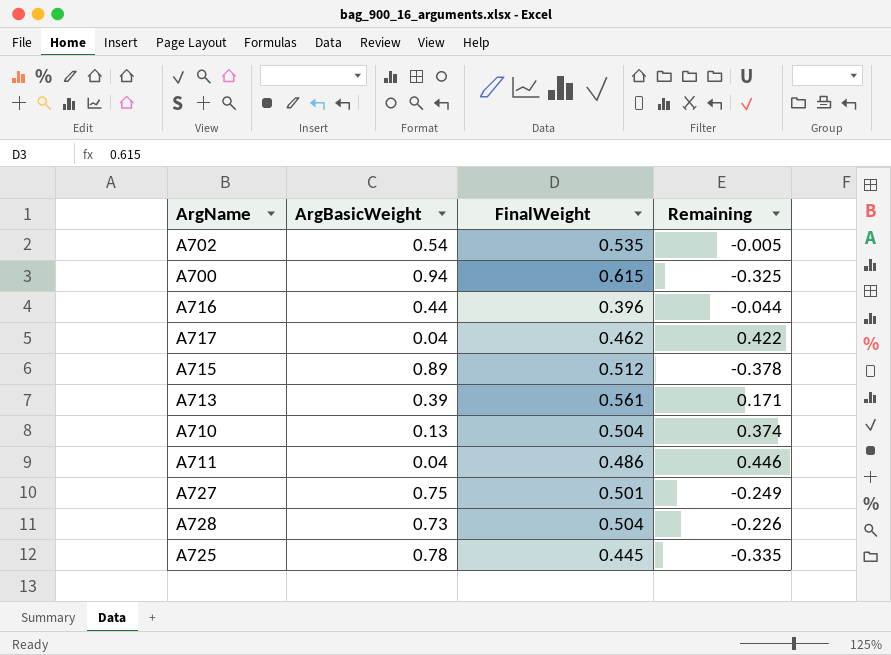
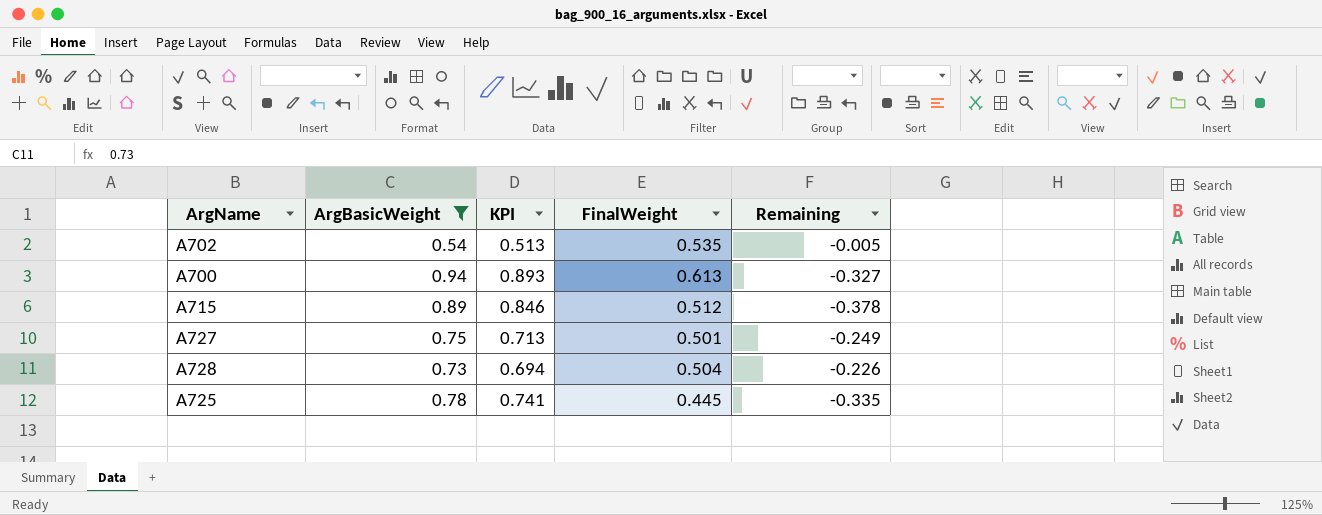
filter: none -> ArgBasicWeight >= 0.54
column KPI | formula: none -> [ArgBasicWeight] * 0.95
A700 | FinalWeight: 0.615 -> 0.613
A700 | Remaining: -0.325 -> -0.327

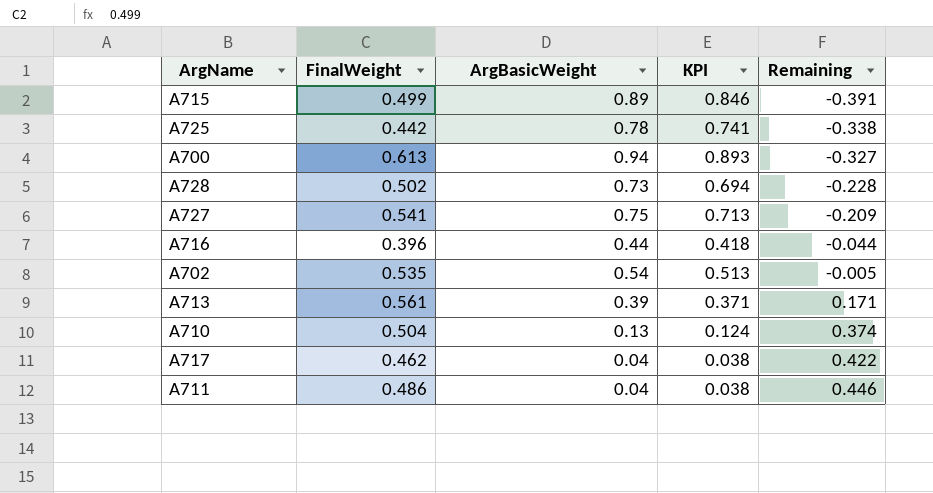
filter: ArgBasicWeight >= 0.54 -> none
row order: none -> Remaining ascending
column FinalWeight | position: 4 -> 2
A715 | FinalWeight: 0.512 -> 0.499
A715 | Remaining: -0.378 -> -0.391
A725 | FinalWeight: 0.445 -> 0.442
A725 | Remaining: -0.335 -> -0.338
A728 | FinalWeight: 0.504 -> 0.502
A728 | Remaining: -0.226 -> -0.228
A727 | FinalWeight: 0.501 -> 0.541
A727 | Remaining: -0.249 -> -0.209

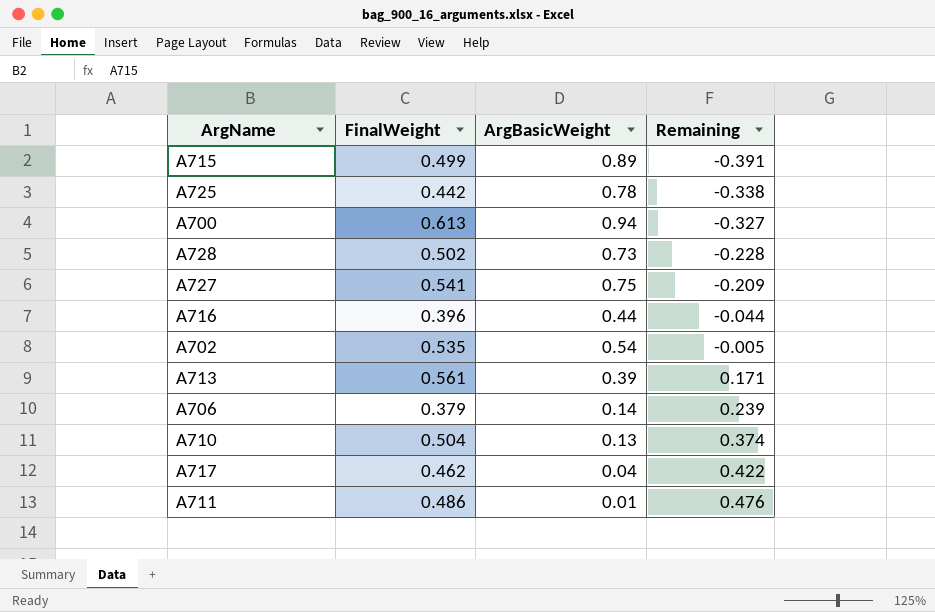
column KPI | formula: [ArgBasicWeight] * 0.95 -> none
row A706: none -> 0.379 | 0.14 | 0.239
A711 | ArgBasicWeight: 0.04 -> 0.01
A711 | Remaining: 0.446 -> 0.476

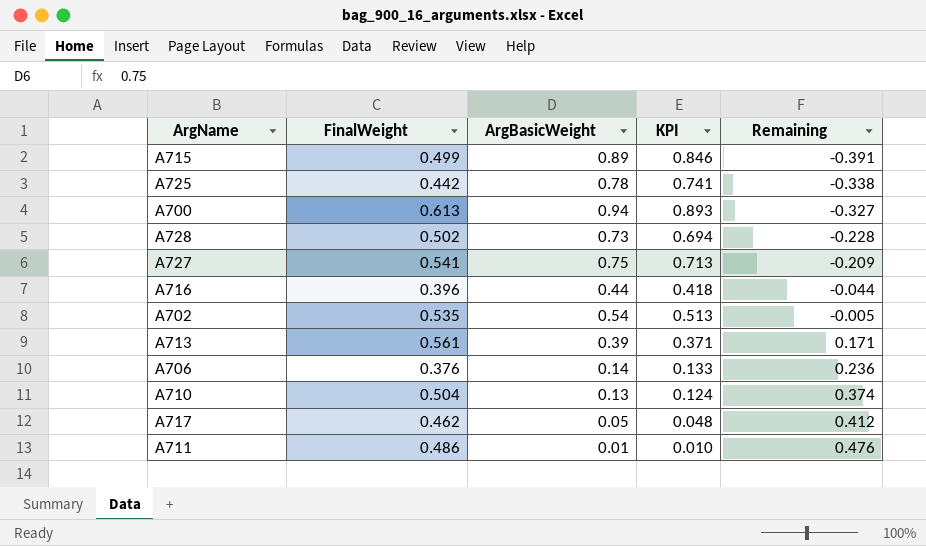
column KPI | formula: none -> [ArgBasicWeight] * 0.95
A706 | FinalWeight: 0.379 -> 0.376
A706 | Remaining: 0.239 -> 0.236
A717 | ArgBasicWeight: 0.04 -> 0.05
A717 | Remaining: 0.422 -> 0.412

